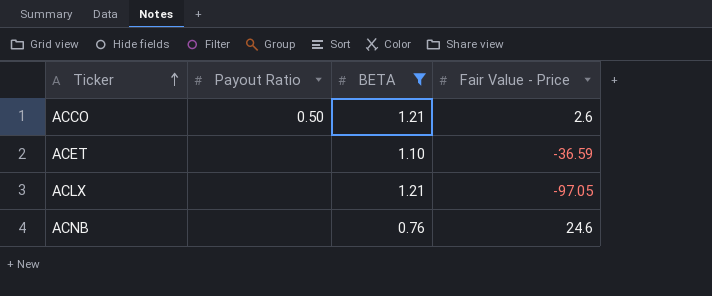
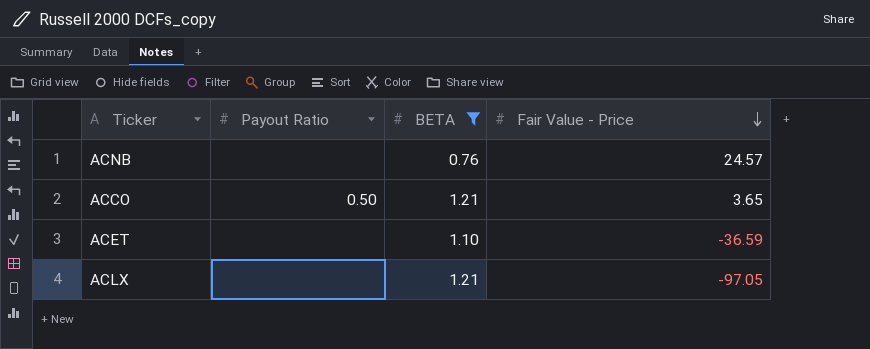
row order: Ticker ascending -> Fair Value - Price descending
ACNB | Fair Value - Price: 24.6 -> 24.57
ACCO | Fair Value - Price: 2.6 -> 3.65

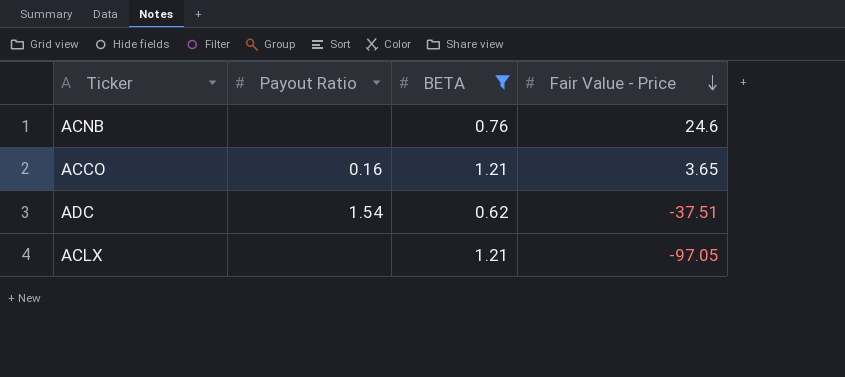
row ACET: none | 1.10 | -36.59 -> none
ACNB | Fair Value - Price: 24.57 -> 24.6
ACCO | Payout Ratio: 0.50 -> 0.16
row ADC: none -> 1.54 | 0.62 | -37.51

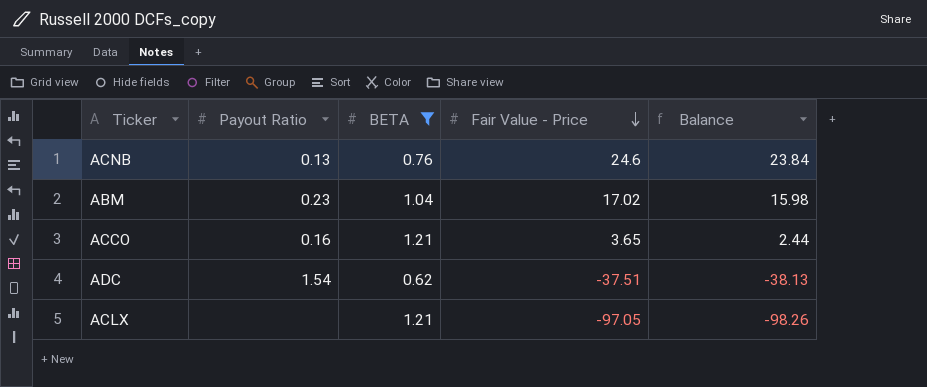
column Balance | formula: none -> [Fair Value - Price] - [BETA]
ACNB | Payout Ratio: none -> 0.13
row ABM: none -> 0.23 | 1.04 | 17.02 | 15.98

